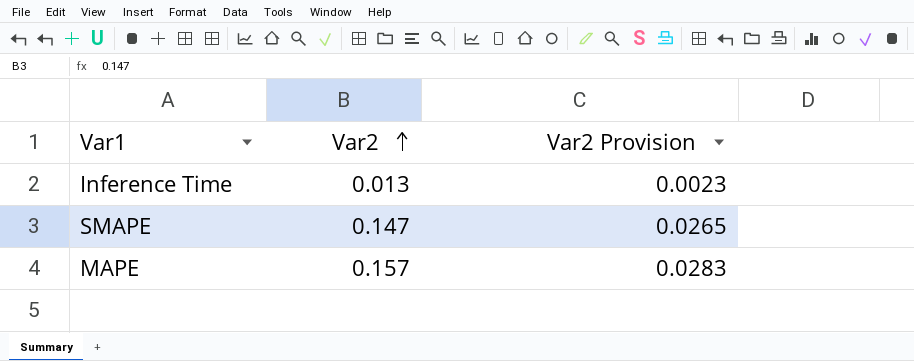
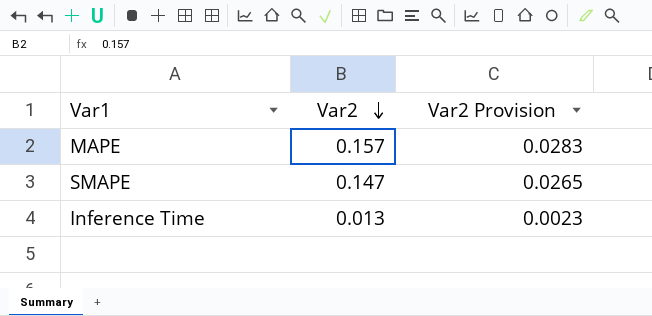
row order: Var2 ascending -> Var2 descending

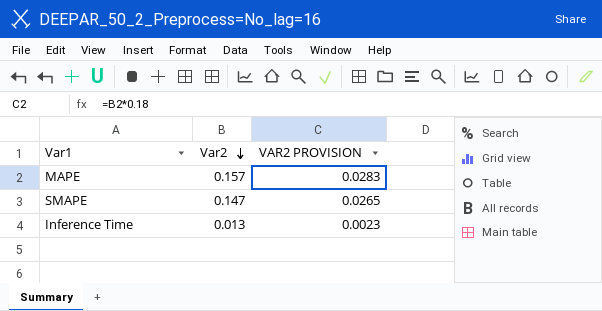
column name: Var2 Provision -> VAR2 PROVISION

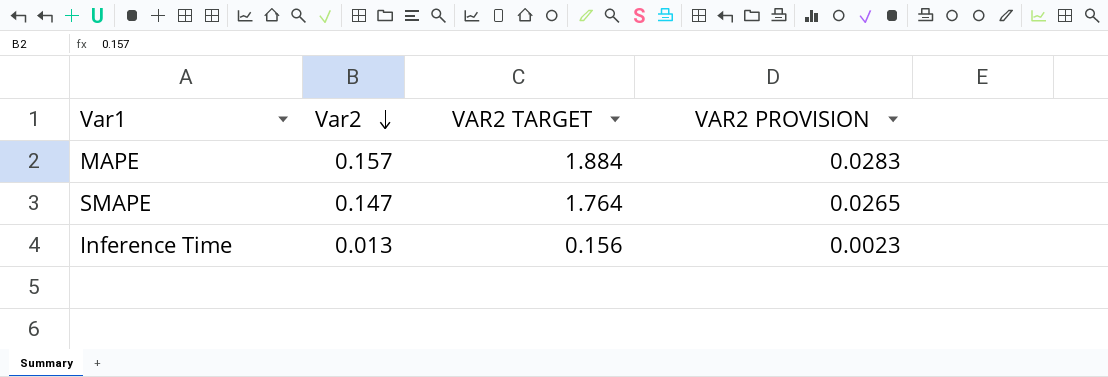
column VAR2 TARGET | formula: none -> [Var2] * 12

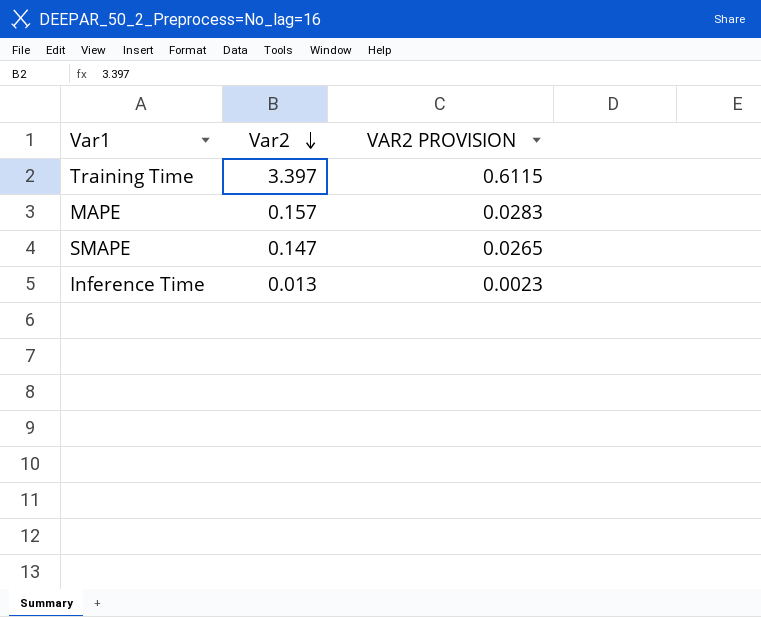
column VAR2 TARGET | formula: [Var2] * 12 -> none
row Training Time: none -> 3.397 | 0.6115

